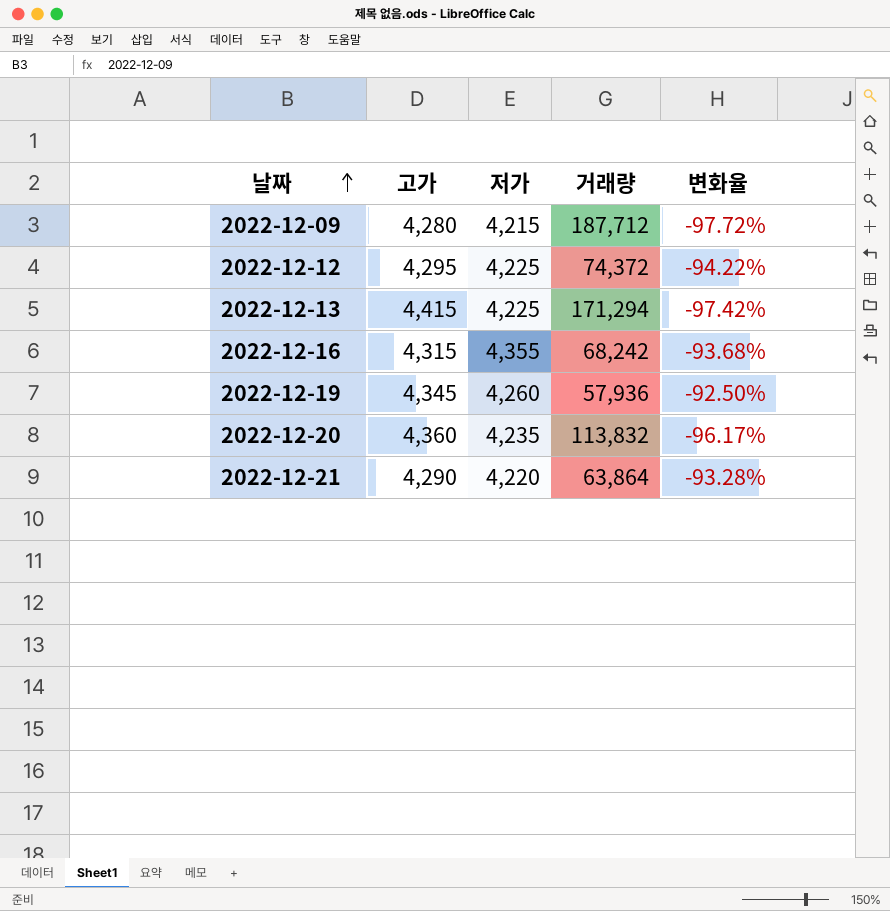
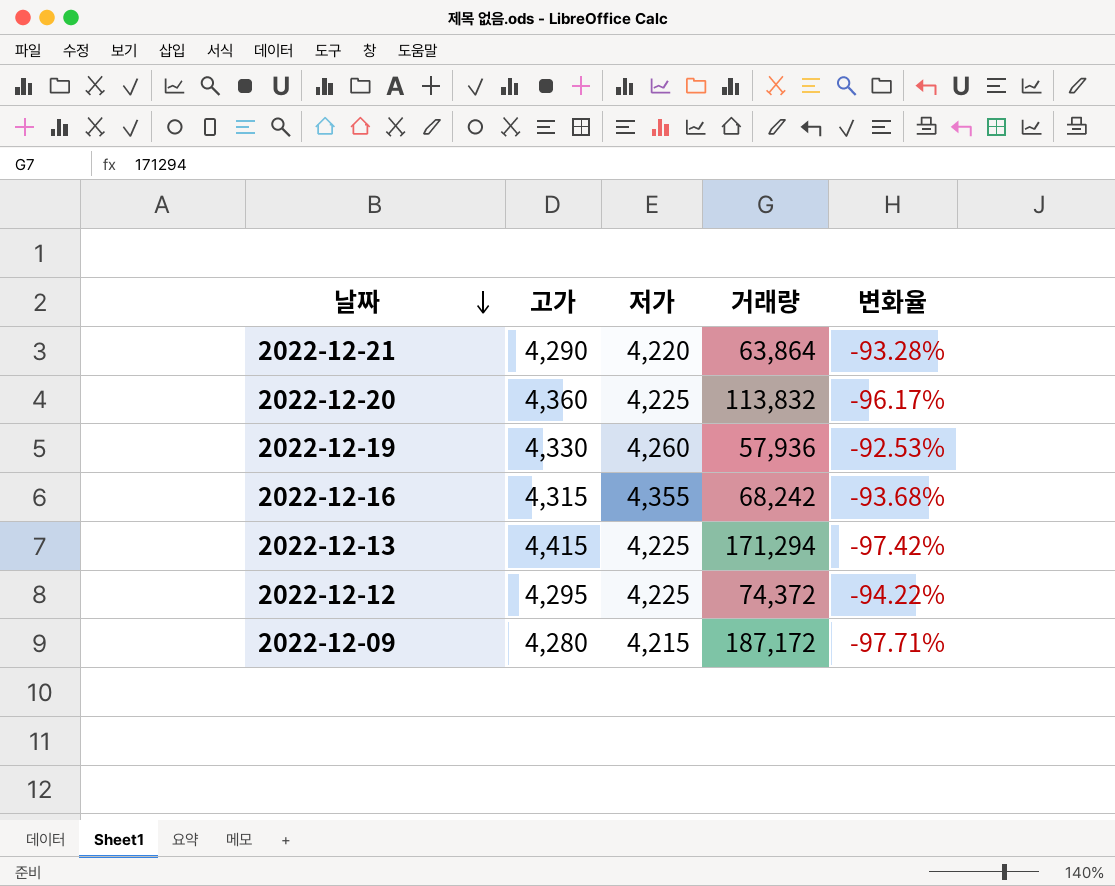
row order: 날짜 ascending -> 날짜 descending
2022-12-20 | 저가: 4,235 -> 4,225
2022-12-19 | 고가: 4,345 -> 4,330
2022-12-19 | 변화율: -92.50% -> -92.53%
2022-12-09 | 거래량: 187,712 -> 187,172
2022-12-09 | 변화율: -97.72% -> -97.71%

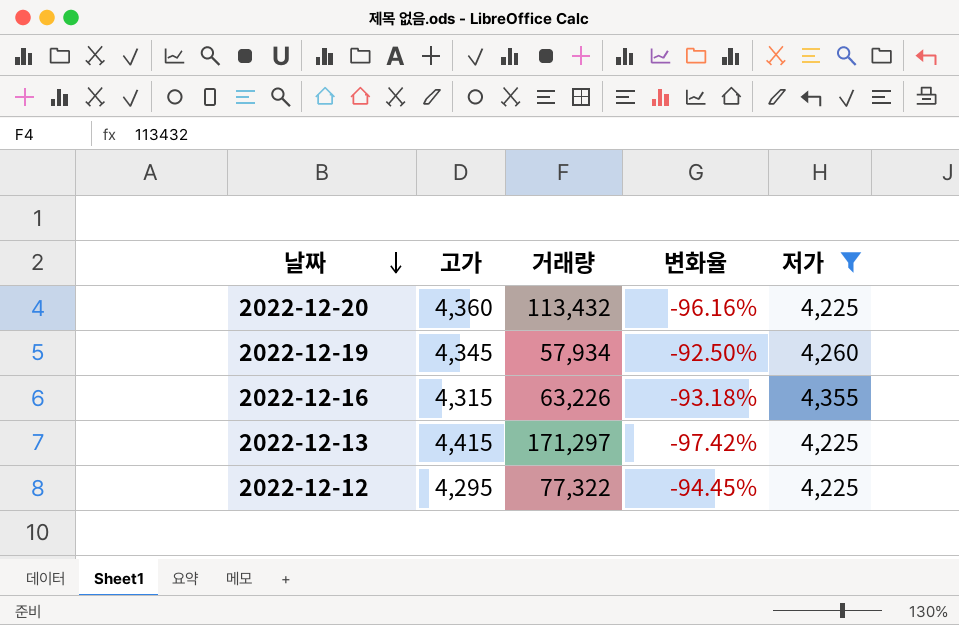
filter: none -> 저가 >= 4,225
column 저가 | position: 3 -> 5
2022-12-20 | 거래량: 113,832 -> 113,432
2022-12-20 | 변화율: -96.17% -> -96.16%
2022-12-19 | 고가: 4,330 -> 4,345
2022-12-19 | 거래량: 57,936 -> 57,934
2022-12-19 | 변화율: -92.53% -> -92.50%
2022-12-16 | 거래량: 68,242 -> 63,226
2022-12-16 | 변화율: -93.68% -> -93.18%
2022-12-13 | 거래량: 171,294 -> 171,297
2022-12-12 | 거래량: 74,372 -> 77,322
2022-12-12 | 변화율: -94.22% -> -94.45%

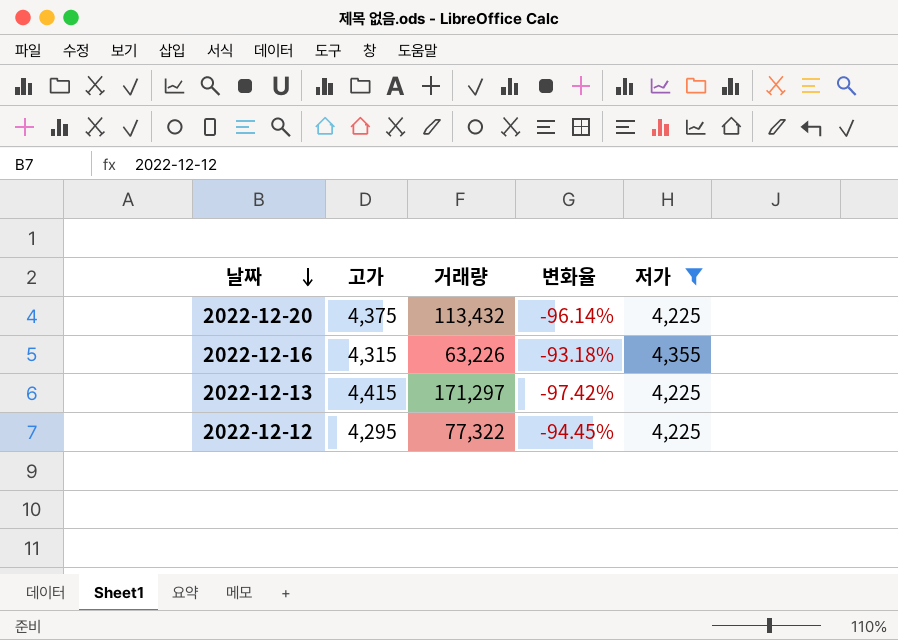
row 2022-12-19: 4,345 | 57,934 | -92.50% | 4,260 -> none
2022-12-20 | 고가: 4,360 -> 4,375
2022-12-20 | 변화율: -96.16% -> -96.14%

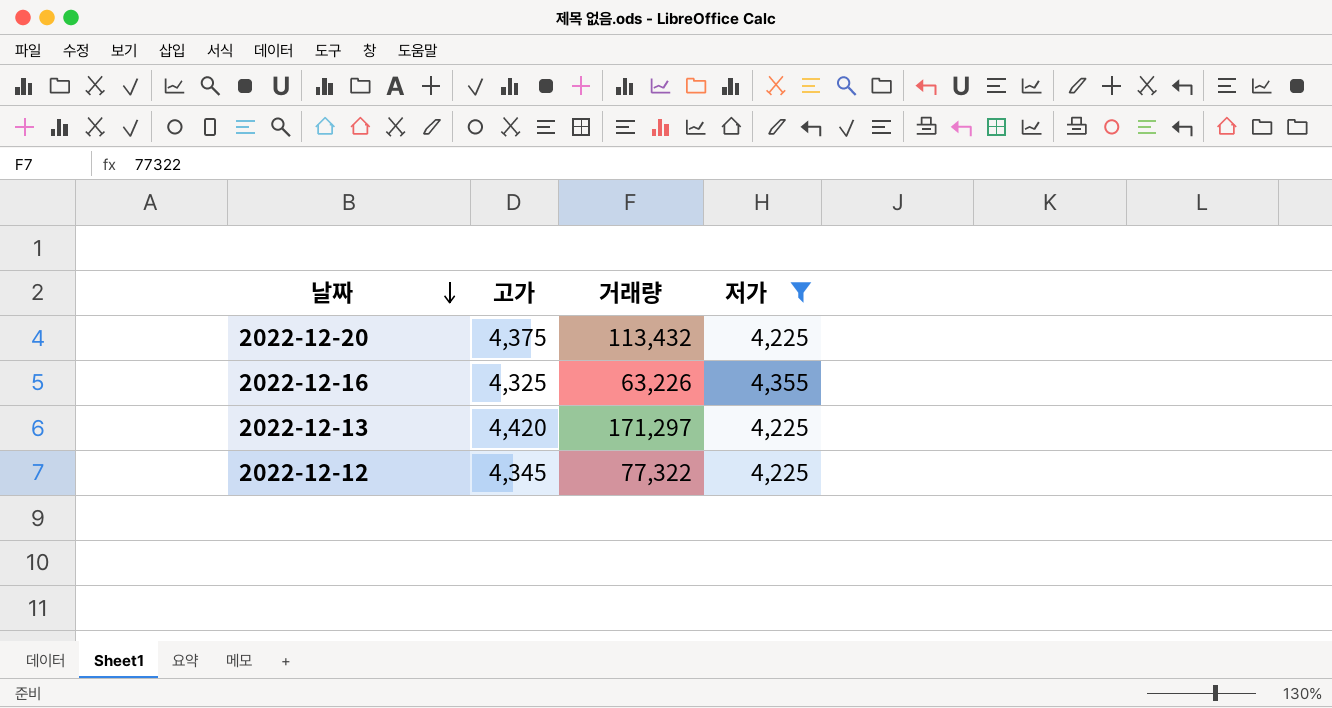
column 변화율 | formula: ([고가] - [거래량]) / [거래량] -> none
2022-12-16 | 고가: 4,315 -> 4,325
2022-12-13 | 고가: 4,415 -> 4,420
2022-12-12 | 고가: 4,295 -> 4,345

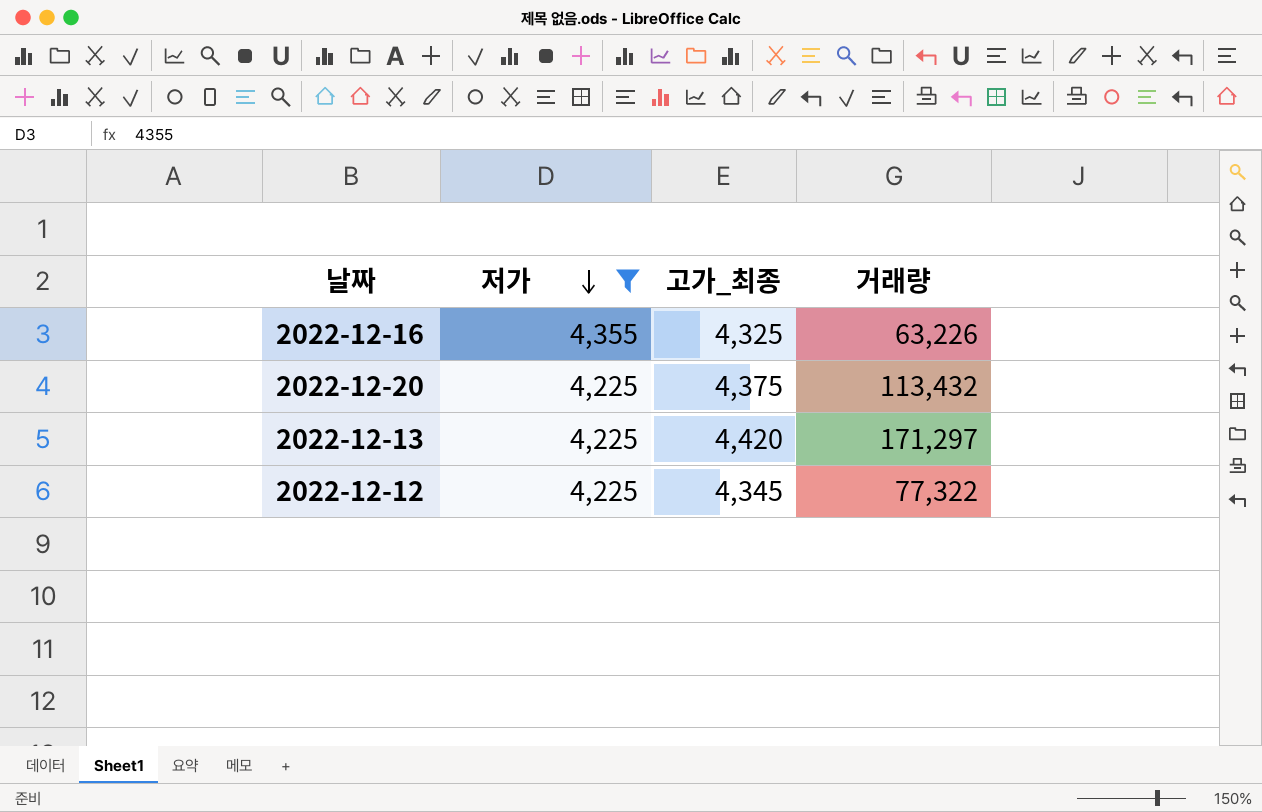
row order: 날짜 descending -> 저가 descending
column 저가 | position: 4 -> 2
column name: 고가 -> 고가_최종

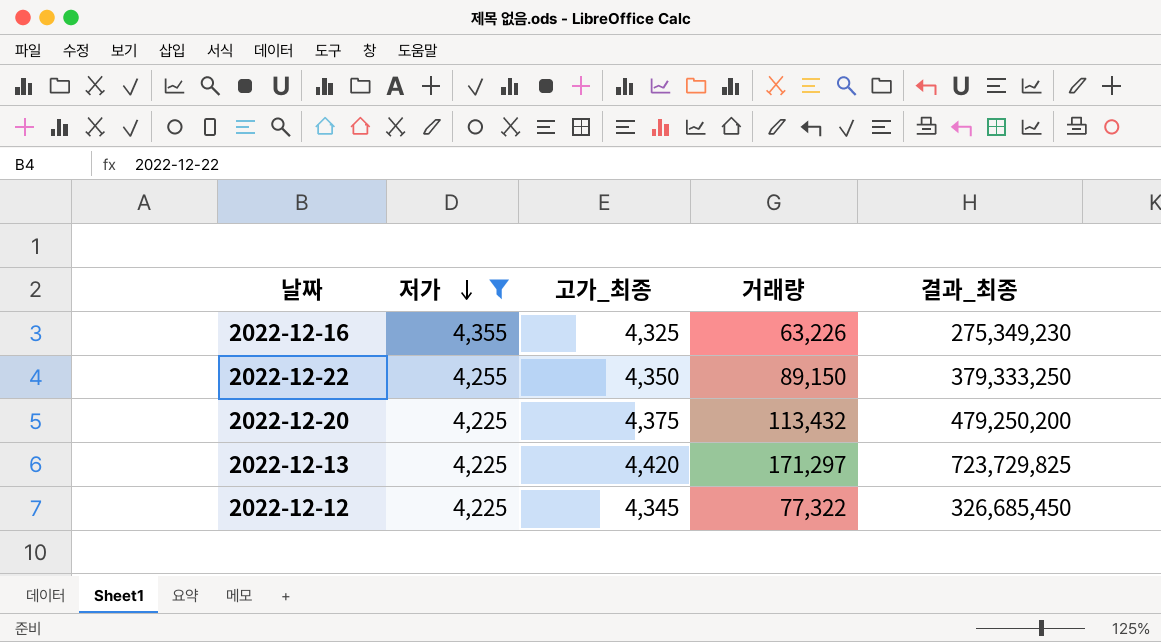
column 결과_최종 | formula: none -> [저가] * [거래량]
row 2022-12-22: none -> 4,255 | 4,350 | 89,150 | 379,333,250

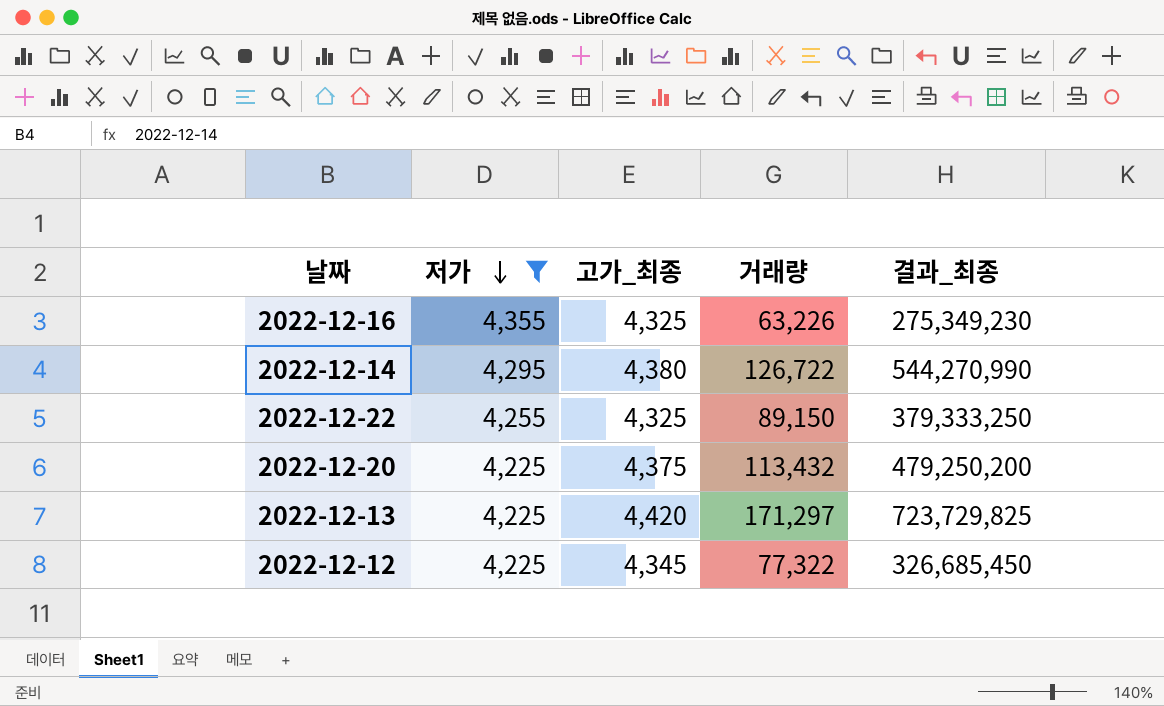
row 2022-12-14: none -> 4,295 | 4,380 | 126,722 | 544,270,990
2022-12-22 | 고가_최종: 4,350 -> 4,325

